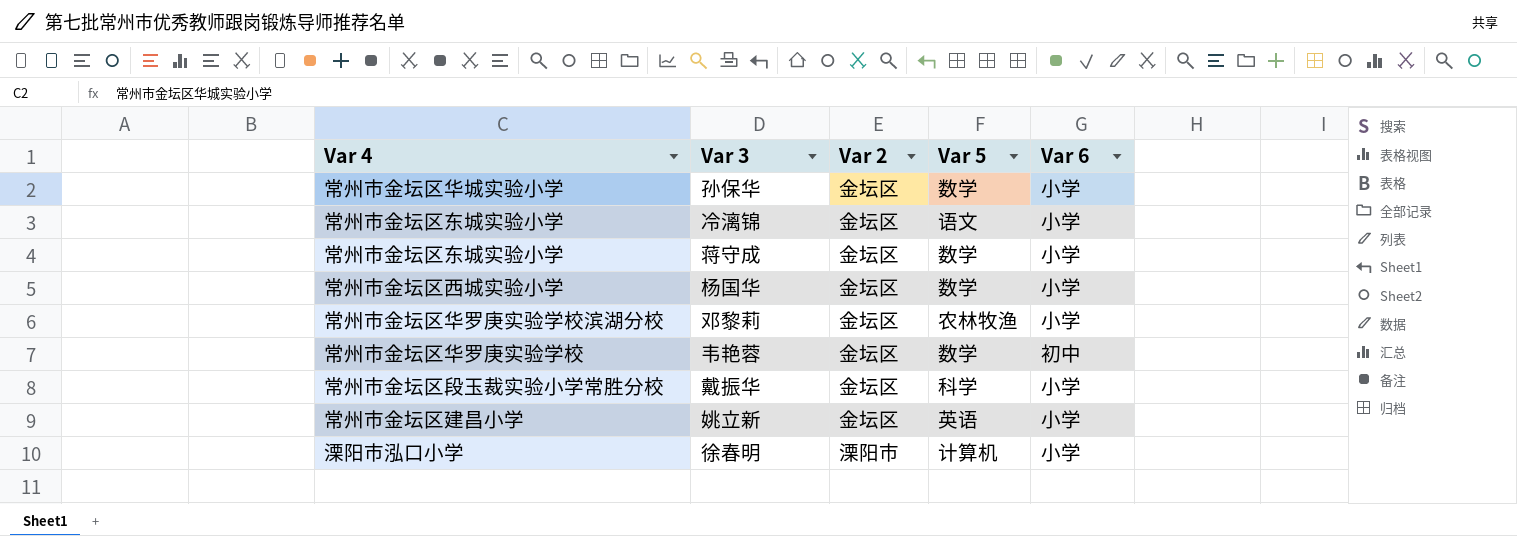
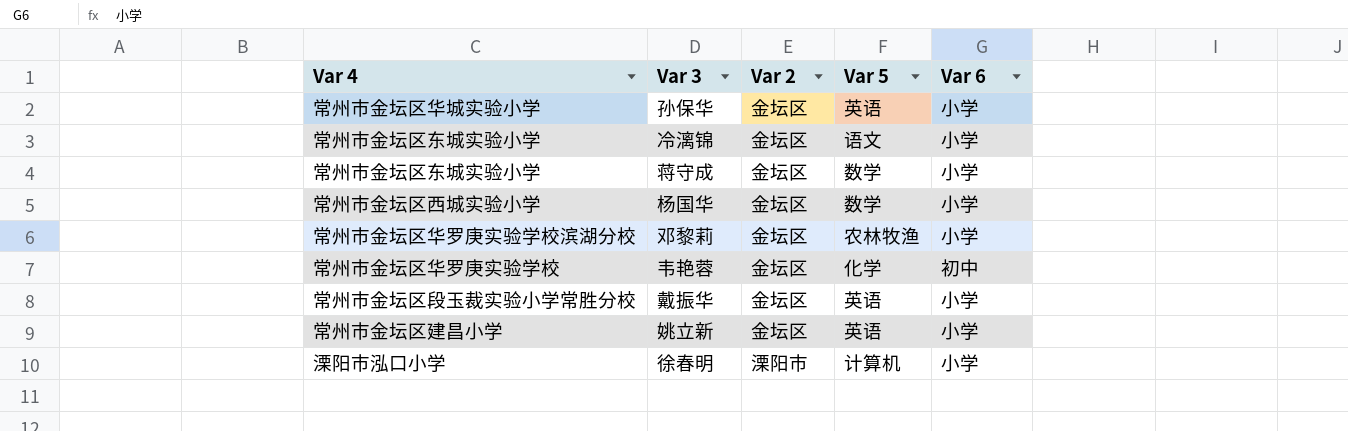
孙保华 | Var 5: 数学 -> 英语
韦艳蓉 | Var 5: 数学 -> 化学
戴振华 | Var 5: 科学 -> 英语

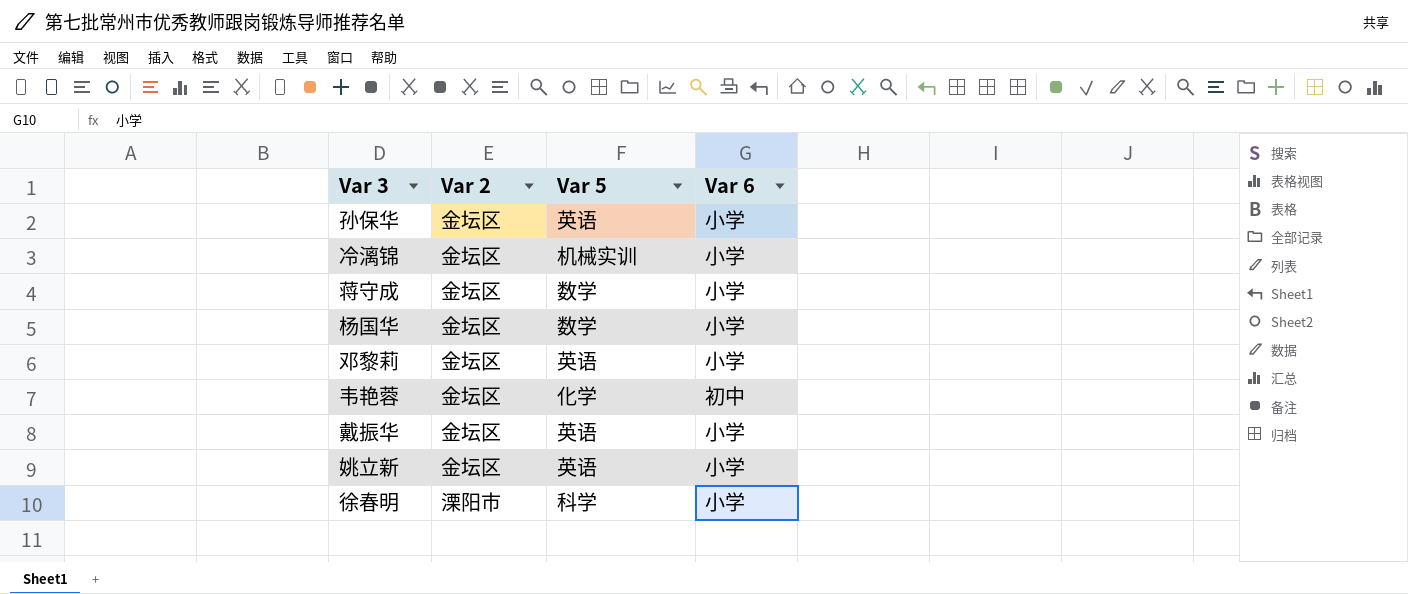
column Var 4 | position: 1 -> none
冷漓锦 | Var 5: 语文 -> 机械实训
邓黎莉 | Var 5: 农林牧渔 -> 英语
徐春明 | Var 5: 计算机 -> 科学

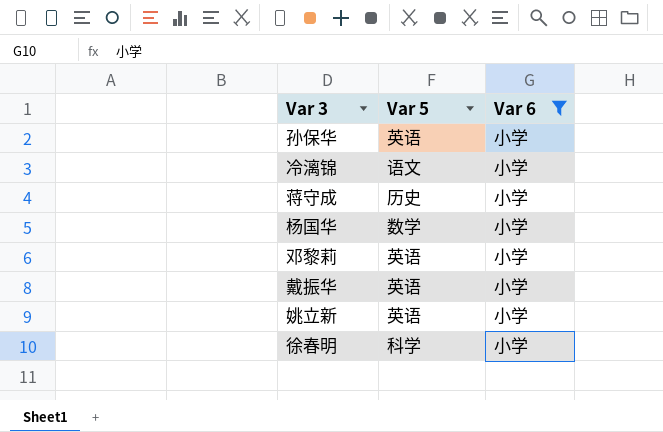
filter: none -> Var 6 = 小学
column Var 2 | position: 2 -> none
冷漓锦 | Var 5: 机械实训 -> 语文
蒋守成 | Var 5: 数学 -> 历史

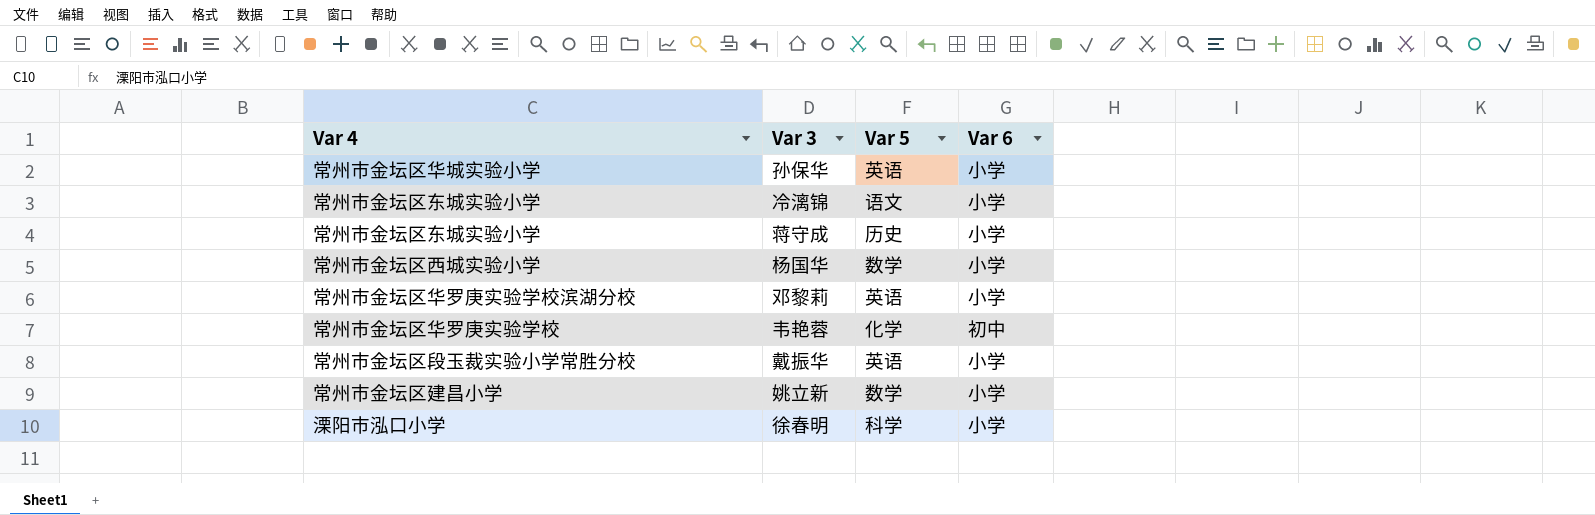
filter: Var 6 = 小学 -> none
column Var 4 | position: none -> 1
姚立新 | Var 5: 英语 -> 数学

